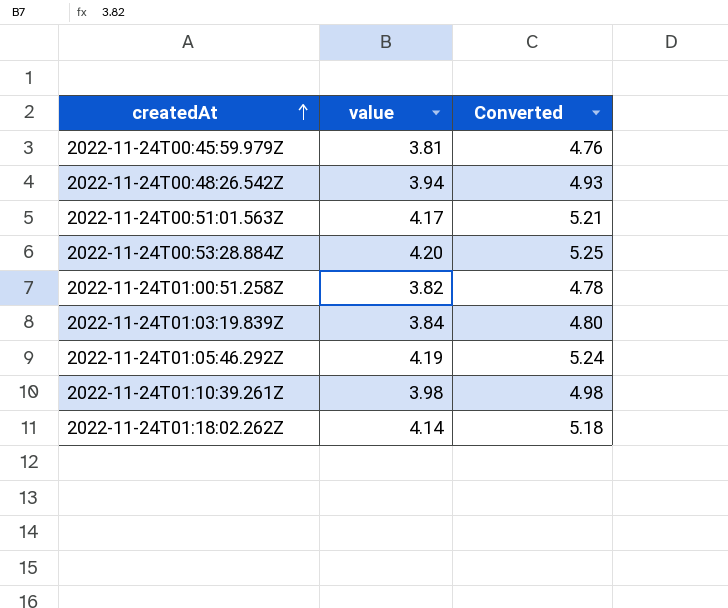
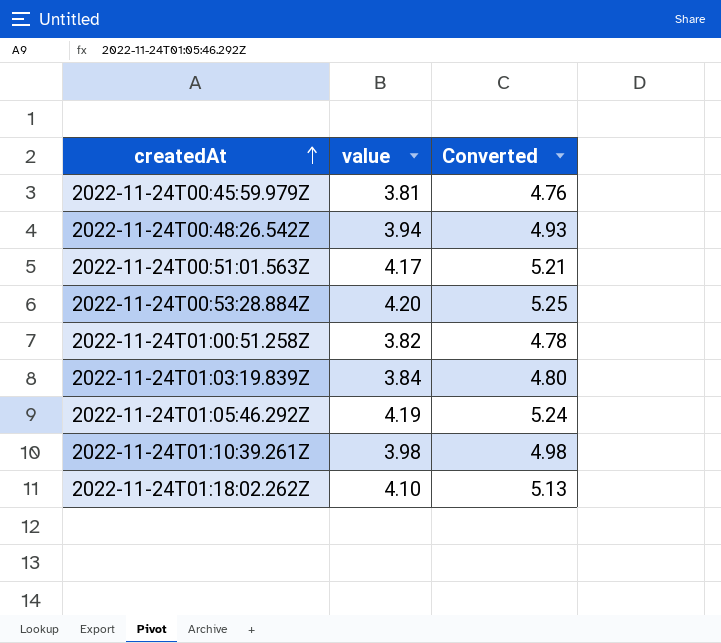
2022-11-24T01:18:02.262Z | value: 4.14 -> 4.10
2022-11-24T01:18:02.262Z | Converted: 5.18 -> 5.13

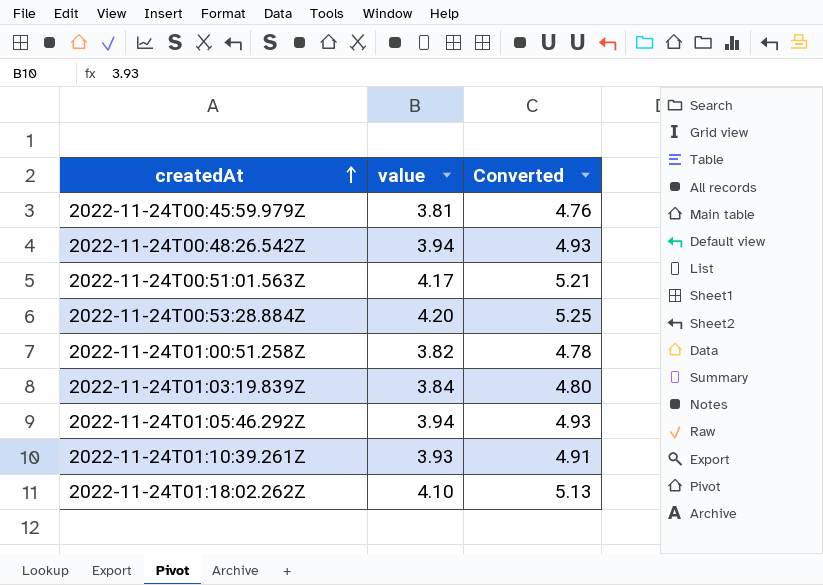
2022-11-24T01:05:46.292Z | value: 4.19 -> 3.94
2022-11-24T01:05:46.292Z | Converted: 5.24 -> 4.93
2022-11-24T01:10:39.261Z | value: 3.98 -> 3.93
2022-11-24T01:10:39.261Z | Converted: 4.98 -> 4.91

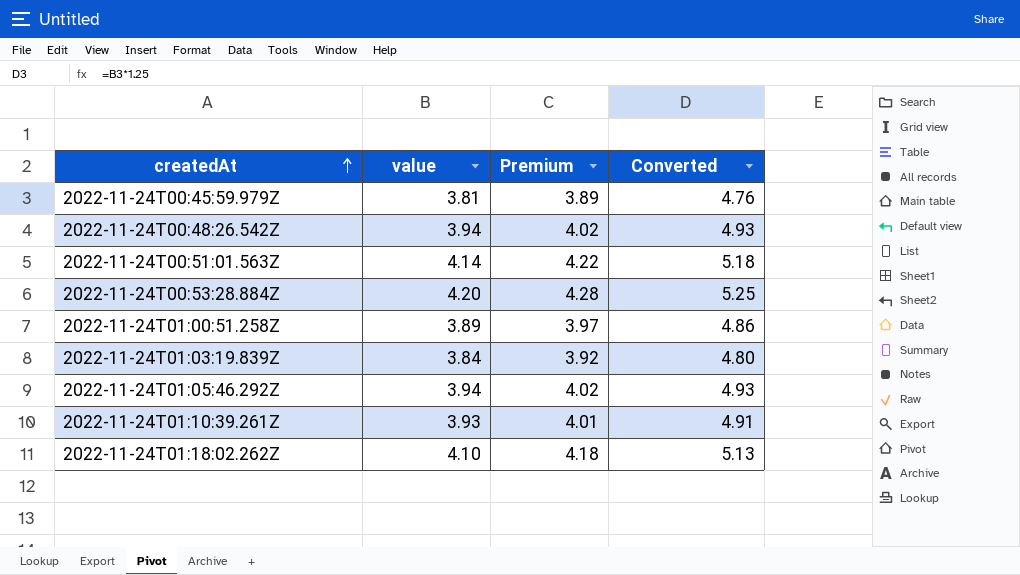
column Premium | formula: none -> [value] * 1.02
2022-11-24T00:51:01.563Z | value: 4.17 -> 4.14
2022-11-24T00:51:01.563Z | Converted: 5.21 -> 5.18
2022-11-24T01:00:51.258Z | value: 3.82 -> 3.89
2022-11-24T01:00:51.258Z | Converted: 4.78 -> 4.86

